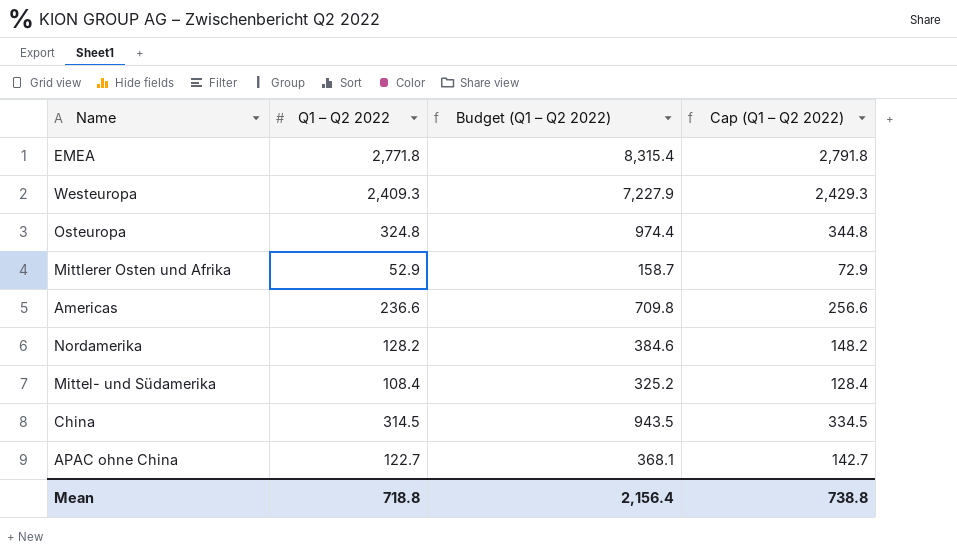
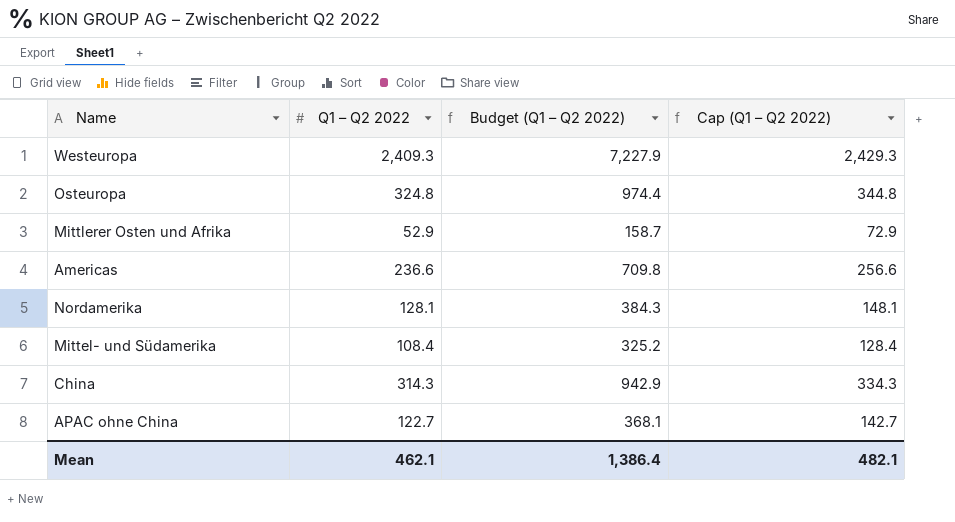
row EMEA: 2,771.8 | 8,315.4 | 2,791.8 -> none
Nordamerika | Q1 – Q2 2022: 128.2 -> 128.1
Nordamerika | Budget (Q1 – Q2 2022): 384.6 -> 384.3
Nordamerika | Cap (Q1 – Q2 2022): 148.2 -> 148.1
China | Q1 – Q2 2022: 314.5 -> 314.3
China | Budget (Q1 – Q2 2022): 943.5 -> 942.9
China | Cap (Q1 – Q2 2022): 334.5 -> 334.3
Mean | Q1 – Q2 2022: 718.8 -> 462.1
Mean | Budget (Q1 – Q2 2022): 2,156.4 -> 1,386.4
Mean | Cap (Q1 – Q2 2022): 738.8 -> 482.1

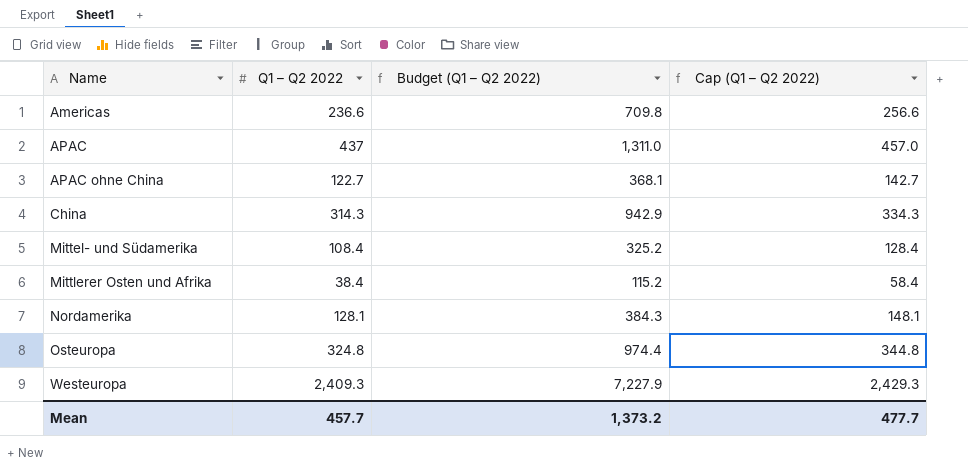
row order: none -> Name ascending
row APAC: none -> 437 | 1,311.0 | 457.0
Mittlerer Osten und Afrika | Q1 – Q2 2022: 52.9 -> 38.4
Mittlerer Osten und Afrika | Budget (Q1 – Q2 2022): 158.7 -> 115.2
Mittlerer Osten und Afrika | Cap (Q1 – Q2 2022): 72.9 -> 58.4
Mean | Q1 – Q2 2022: 462.1 -> 457.7
Mean | Budget (Q1 – Q2 2022): 1,386.4 -> 1,373.2
Mean | Cap (Q1 – Q2 2022): 482.1 -> 477.7

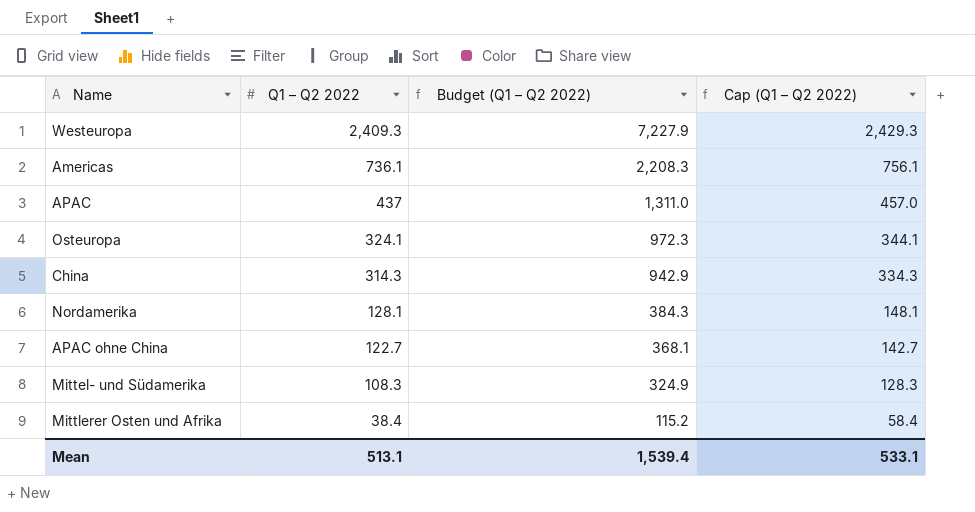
row order: Name ascending -> Q1 – Q2 2022 descending
Americas | Q1 – Q2 2022: 236.6 -> 736.1
Americas | Budget (Q1 – Q2 2022): 709.8 -> 2,208.3
Americas | Cap (Q1 – Q2 2022): 256.6 -> 756.1
Osteuropa | Q1 – Q2 2022: 324.8 -> 324.1
Osteuropa | Budget (Q1 – Q2 2022): 974.4 -> 972.3
Osteuropa | Cap (Q1 – Q2 2022): 344.8 -> 344.1
Mittel- und Südamerika | Q1 – Q2 2022: 108.4 -> 108.3
Mittel- und Südamerika | Budget (Q1 – Q2 2022): 325.2 -> 324.9
Mittel- und Südamerika | Cap (Q1 – Q2 2022): 128.4 -> 128.3
Mean | Q1 – Q2 2022: 457.7 -> 513.1
Mean | Budget (Q1 – Q2 2022): 1,373.2 -> 1,539.4
Mean | Cap (Q1 – Q2 2022): 477.7 -> 533.1

